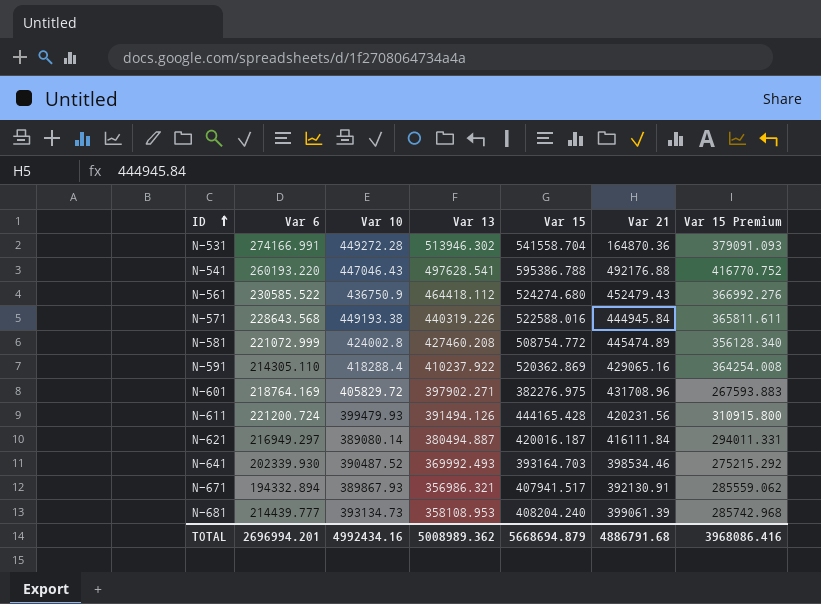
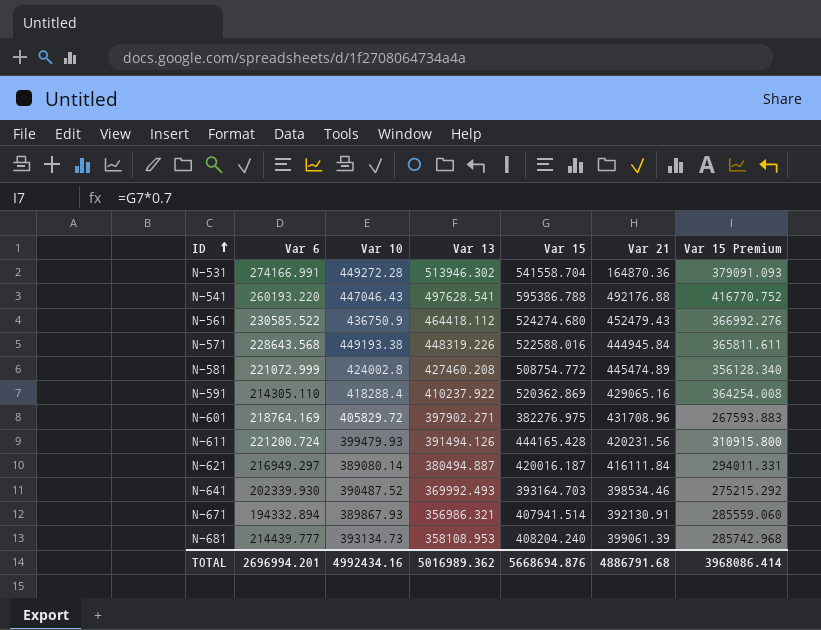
N-571 | Var 13: 440319.226 -> 448319.226
N-671 | Var 15: 407941.517 -> 407941.514
N-671 | Var 15 Premium: 285559.062 -> 285559.060
TOTAL | Var 13: 5008989.362 -> 5016989.362
TOTAL | Var 15: 5668694.879 -> 5668694.876
TOTAL | Var 15 Premium: 3968086.416 -> 3968086.414

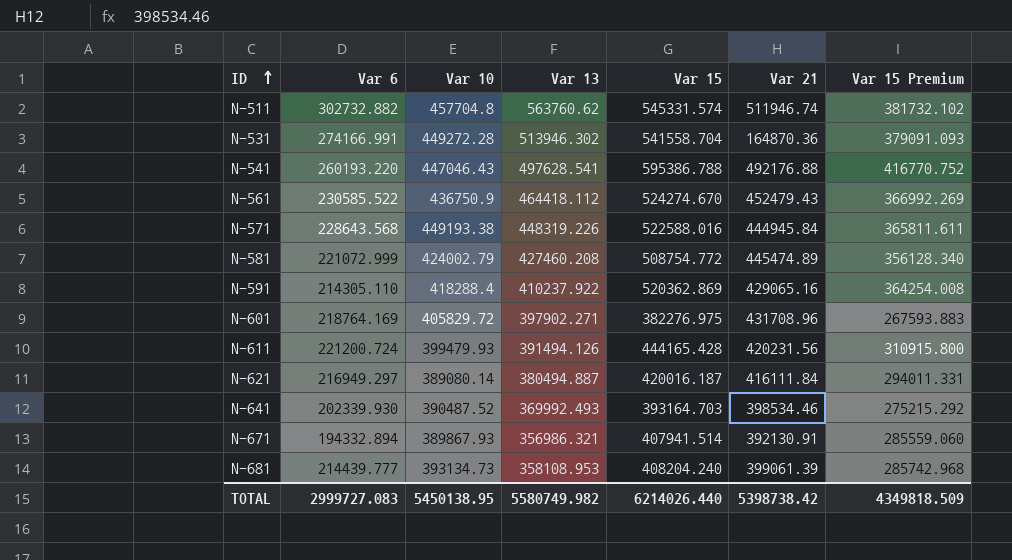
row N-511: none -> 302732.882 | 457704.8 | 563760.62 | 545331.574 | 511946.74 | 381732.102
N-561 | Var 15: 524274.680 -> 524274.670
N-561 | Var 15 Premium: 366992.276 -> 366992.269
N-581 | Var 10: 424002.8 -> 424002.79
TOTAL | Var 6: 2696994.201 -> 2999727.083
TOTAL | Var 10: 4992434.16 -> 5450138.95
TOTAL | Var 13: 5016989.362 -> 5580749.982
TOTAL | Var 15: 5668694.876 -> 6214026.440
TOTAL | Var 21: 4886791.68 -> 5398738.42
TOTAL | Var 15 Premium: 3968086.414 -> 4349818.509

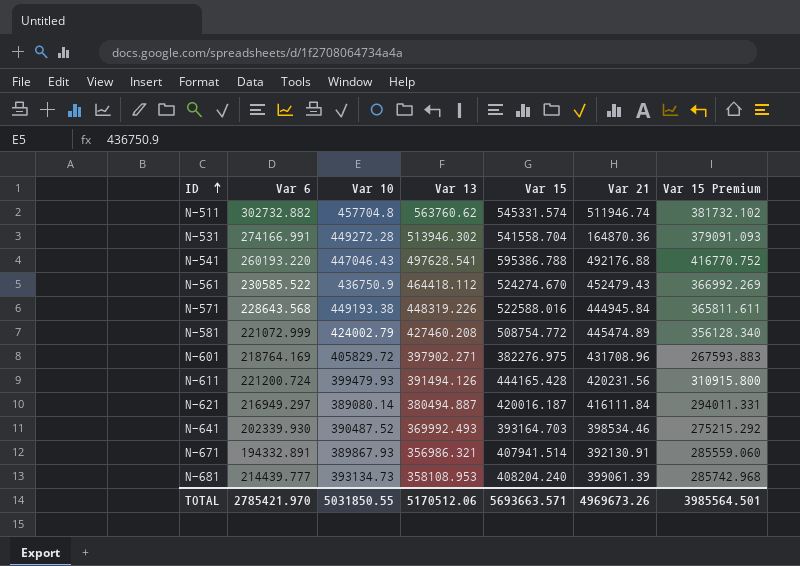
row N-591: 214305.110 | 418288.4 | 410237.922 | 520362.869 | 429065.16 | 364254.008 -> none
N-671 | Var 6: 194332.894 -> 194332.891
TOTAL | Var 6: 2999727.083 -> 2785421.970
TOTAL | Var 10: 5450138.95 -> 5031850.55
TOTAL | Var 13: 5580749.982 -> 5170512.06
TOTAL | Var 15: 6214026.440 -> 5693663.571
TOTAL | Var 21: 5398738.42 -> 4969673.26
TOTAL | Var 15 Premium: 4349818.509 -> 3985564.501

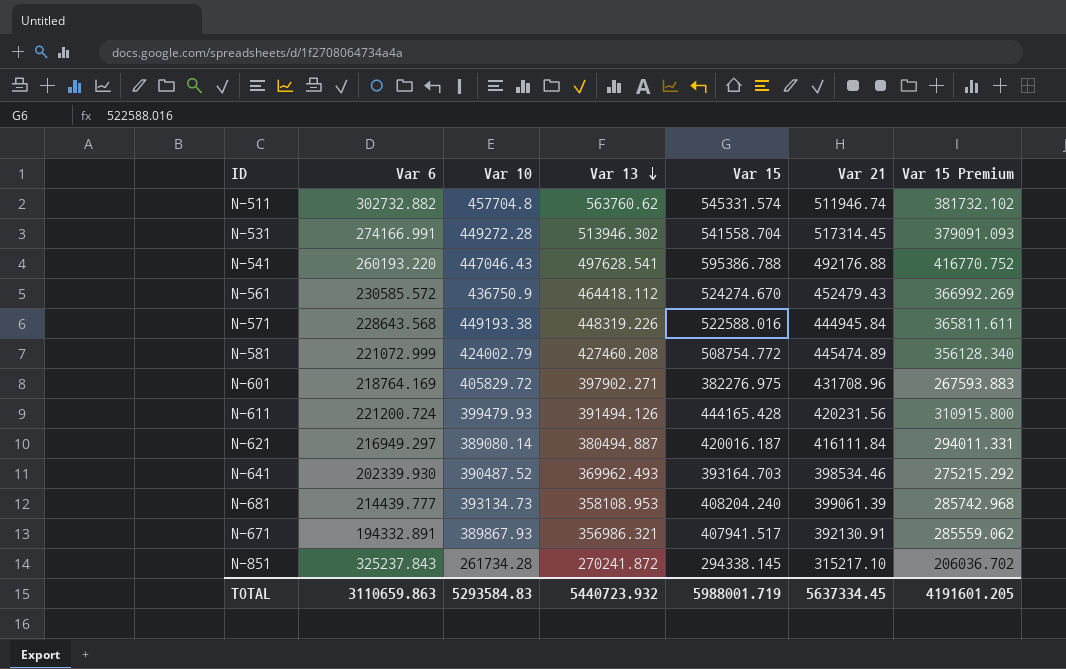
row order: ID ascending -> Var 13 descending
N-531 | Var 21: 164870.36 -> 517314.45
N-561 | Var 6: 230585.522 -> 230585.572
N-641 | Var 13: 369992.493 -> 369962.493
N-671 | Var 15: 407941.514 -> 407941.517
N-671 | Var 15 Premium: 285559.060 -> 285559.062
row N-851: none -> 325237.843 | 261734.28 | 270241.872 | 294338.145 | 315217.10 | 206036.702
TOTAL | Var 6: 2785421.970 -> 3110659.863
TOTAL | Var 10: 5031850.55 -> 5293584.83
TOTAL | Var 13: 5170512.06 -> 5440723.932
TOTAL | Var 15: 5693663.571 -> 5988001.719
TOTAL | Var 21: 4969673.26 -> 5637334.45
TOTAL | Var 15 Premium: 3985564.501 -> 4191601.205

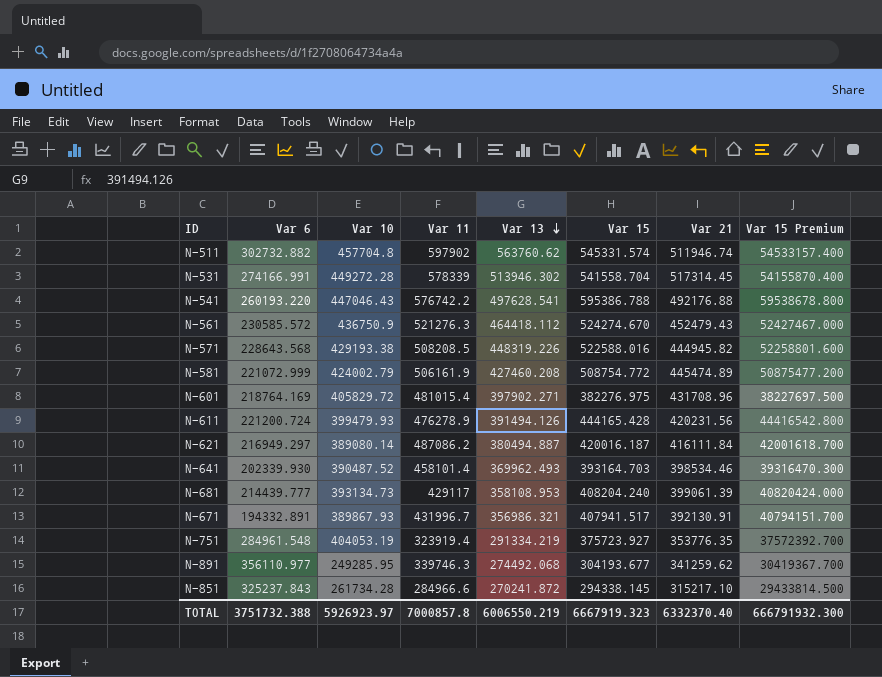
column Var 11 | position: none -> 4
column Var 15 Premium | formula: [Var 15] * 0.7 -> [Var 15] * 100
N-571 | Var 10: 449193.38 -> 429193.38
N-571 | Var 21: 444945.84 -> 444945.82
row N-751: none -> 284961.548 | 404053.19 | 323919.4 | 291334.219 | 375723.927 | 353776.35 | 37572392.700
row N-891: none -> 356110.977 | 249285.95 | 339746.3 | 274492.068 | 304193.677 | 341259.62 | 30419367.700
TOTAL | Var 6: 3110659.863 -> 3751732.388
TOTAL | Var 10: 5293584.83 -> 5926923.97
TOTAL | Var 13: 5440723.932 -> 6006550.219
TOTAL | Var 15: 5988001.719 -> 6667919.323
TOTAL | Var 21: 5637334.45 -> 6332370.40
TOTAL | Var 15 Premium: 4191601.205 -> 666791932.300

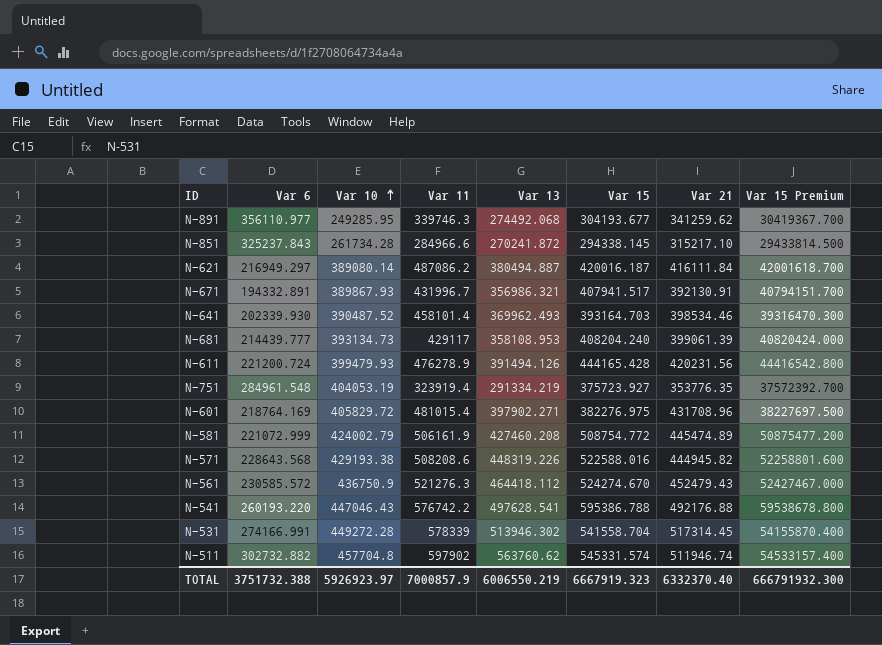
row order: Var 13 descending -> Var 10 ascending
N-571 | Var 11: 508208.5 -> 508208.6
TOTAL | Var 11: 7000857.8 -> 7000857.9

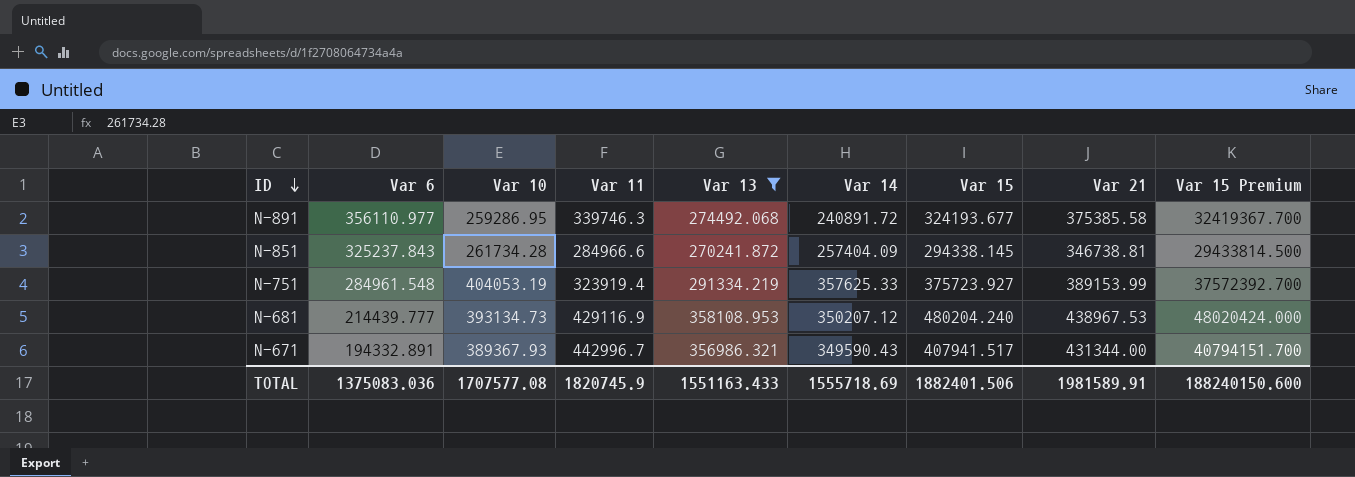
filter: none -> Var 13 <= 358108.953
row order: Var 10 ascending -> ID descending
column Var 14 | position: none -> 6
N-891 | Var 10: 249285.95 -> 259286.95
N-891 | Var 15: 304193.677 -> 324193.677
N-891 | Var 21: 341259.62 -> 375385.58
N-891 | Var 15 Premium: 30419367.700 -> 32419367.700
N-851 | Var 21: 315217.10 -> 346738.81
N-751 | Var 21: 353776.35 -> 389153.99
N-681 | Var 11: 429117 -> 429116.9
N-681 | Var 15: 408204.240 -> 480204.240
N-681 | Var 21: 399061.39 -> 438967.53
N-681 | Var 15 Premium: 40820424.000 -> 48020424.000
N-671 | Var 10: 389867.93 -> 389367.93
N-671 | Var 11: 431996.7 -> 442996.7
N-671 | Var 21: 392130.91 -> 431344.00
TOTAL | Var 6: 3751732.388 -> 1375083.036
TOTAL | Var 10: 5926923.97 -> 1707577.08
TOTAL | Var 11: 7000857.9 -> 1820745.9
TOTAL | Var 13: 6006550.219 -> 1551163.433
TOTAL | Var 15: 6667919.323 -> 1882401.506
TOTAL | Var 21: 6332370.40 -> 1981589.91
TOTAL | Var 15 Premium: 666791932.300 -> 188240150.600

